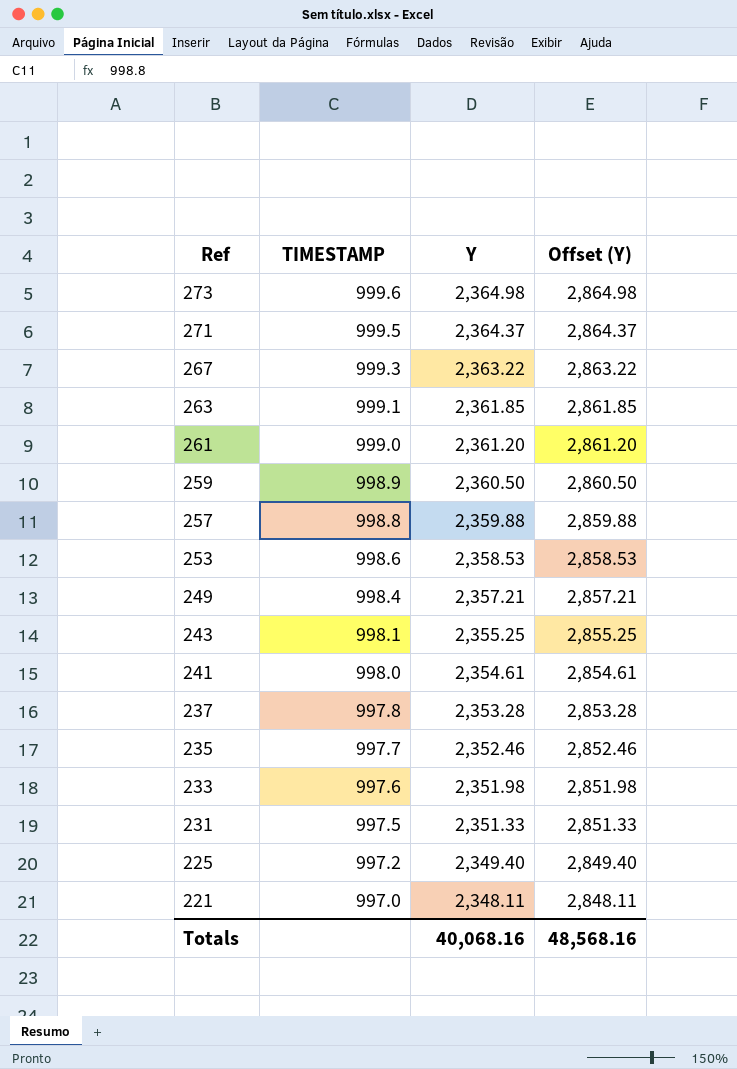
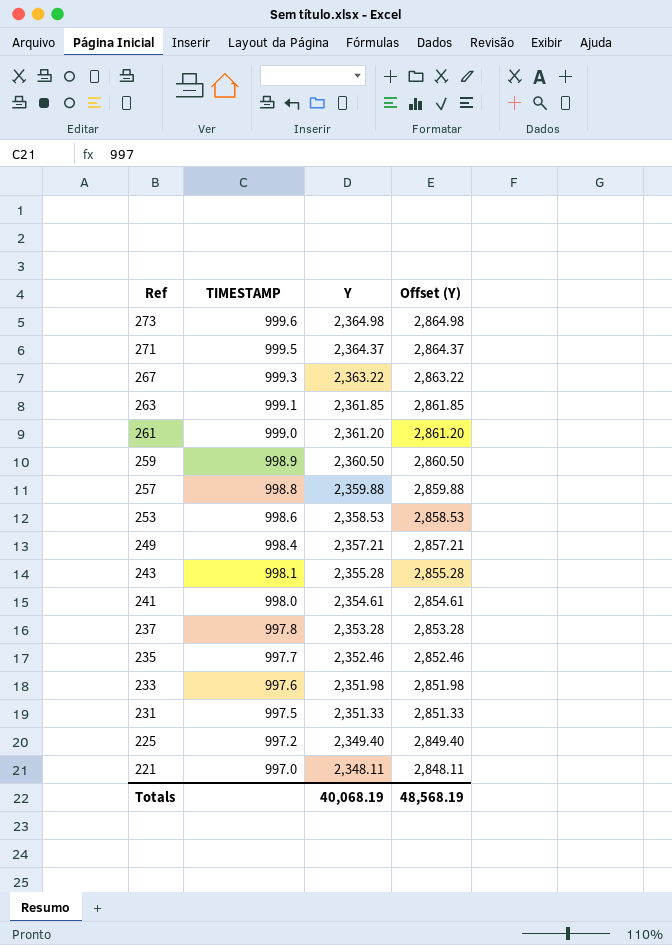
243 | Y: 2,355.25 -> 2,355.28
243 | Offset (Y): 2,855.25 -> 2,855.28
Totals | Y: 40,068.16 -> 40,068.19
Totals | Offset (Y): 48,568.16 -> 48,568.19

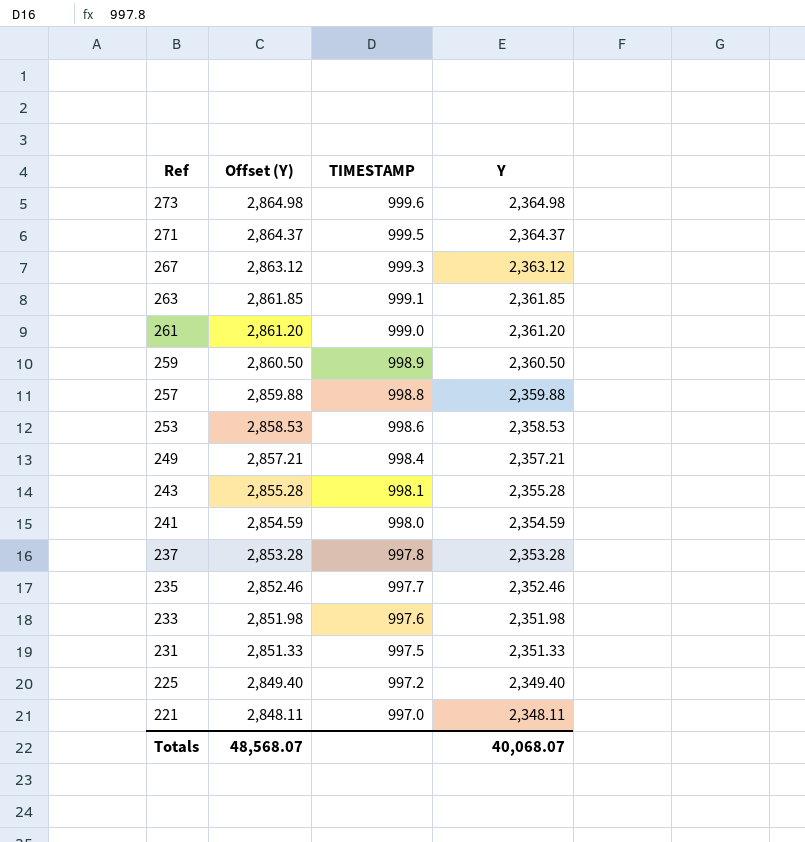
column Offset (Y) | position: 4 -> 2
267 | Offset (Y): 2,863.22 -> 2,863.12
267 | Y: 2,363.22 -> 2,363.12
241 | Offset (Y): 2,854.61 -> 2,854.59
241 | Y: 2,354.61 -> 2,354.59
Totals | Offset (Y): 48,568.19 -> 48,568.07
Totals | Y: 40,068.19 -> 40,068.07

